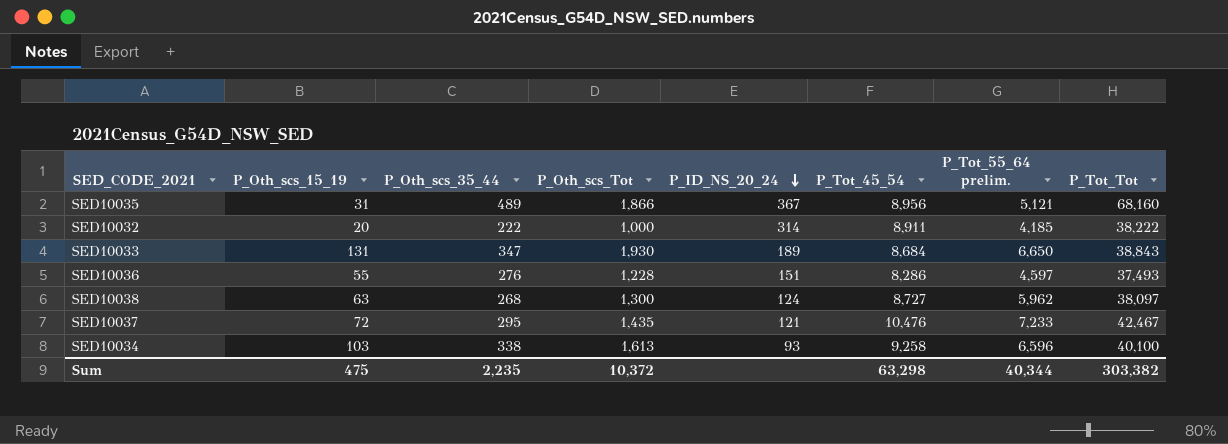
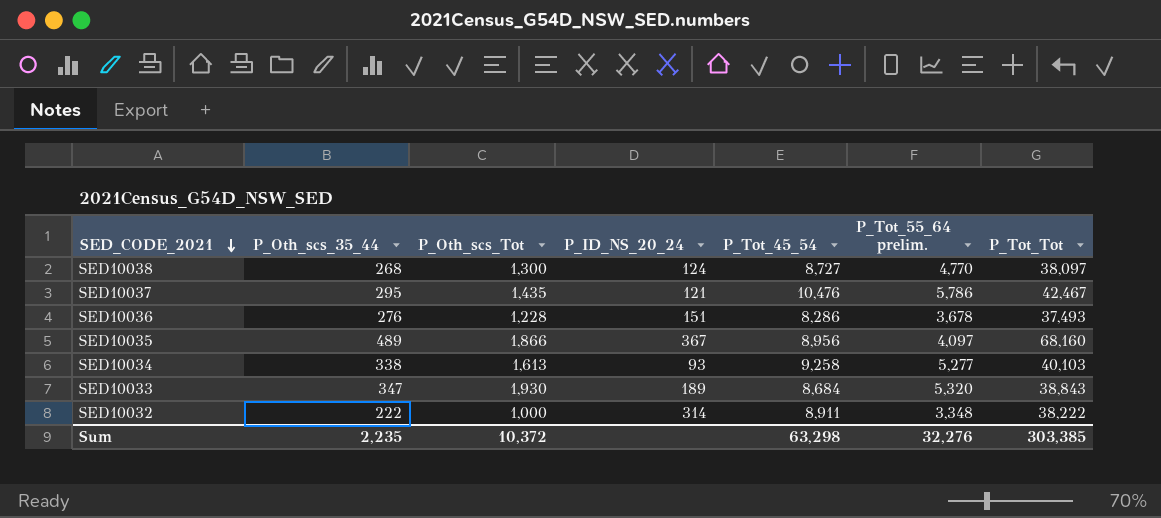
row order: P_ID_NS_20_24 descending -> SED_CODE_2021 descending
column P_Oth_scs_15_19 | position: 2 -> none
SED10038 | P_Tot_55_64 prelim.: 5,962 -> 4,770
SED10037 | P_Tot_55_64 prelim.: 7,233 -> 5,786
SED10036 | P_Tot_55_64 prelim.: 4,597 -> 3,678
SED10035 | P_Tot_55_64 prelim.: 5,121 -> 4,097
SED10034 | P_Tot_55_64 prelim.: 6,596 -> 5,277
SED10034 | P_Tot_Tot: 40,100 -> 40,103
SED10033 | P_Tot_55_64 prelim.: 6,650 -> 5,320
SED10032 | P_Tot_55_64 prelim.: 4,185 -> 3,348
Sum | P_Tot_55_64 prelim.: 40,344 -> 32,276
Sum | P_Tot_Tot: 303,382 -> 303,385

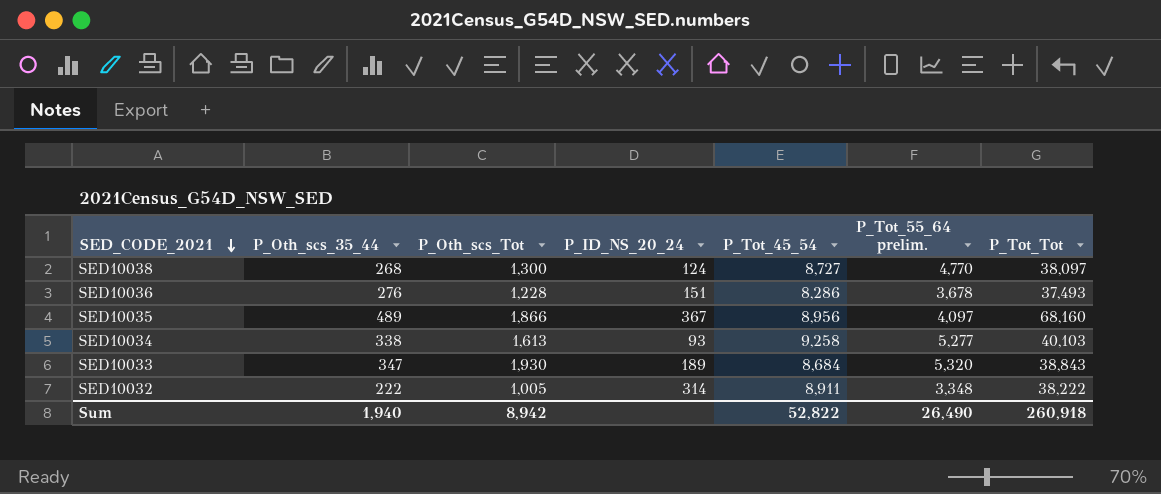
row SED10037: 295 | 1,435 | 121 | 10,476 | 5,786 | 42,467 -> none
SED10032 | P_Oth_scs_Tot: 1,000 -> 1,005
Sum | P_Oth_scs_35_44: 2,235 -> 1,940
Sum | P_Oth_scs_Tot: 10,372 -> 8,942
Sum | P_Tot_45_54: 63,298 -> 52,822
Sum | P_Tot_55_64 prelim.: 32,276 -> 26,490
Sum | P_Tot_Tot: 303,385 -> 260,918

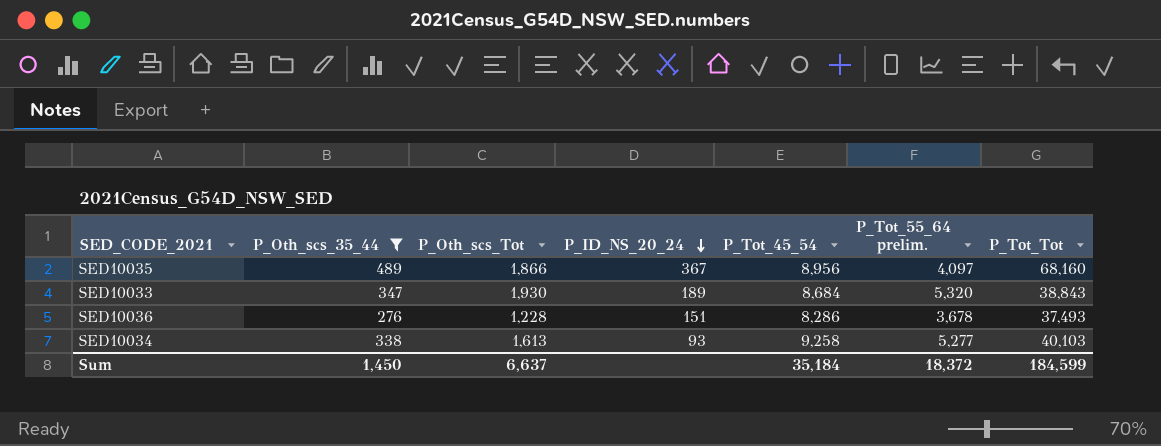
filter: none -> P_Oth_scs_35_44 >= 276
row order: SED_CODE_2021 descending -> P_ID_NS_20_24 descending
Sum | P_Oth_scs_35_44: 1,940 -> 1,450
Sum | P_Oth_scs_Tot: 8,942 -> 6,637
Sum | P_Tot_45_54: 52,822 -> 35,184
Sum | P_Tot_55_64 prelim.: 26,490 -> 18,372
Sum | P_Tot_Tot: 260,918 -> 184,599

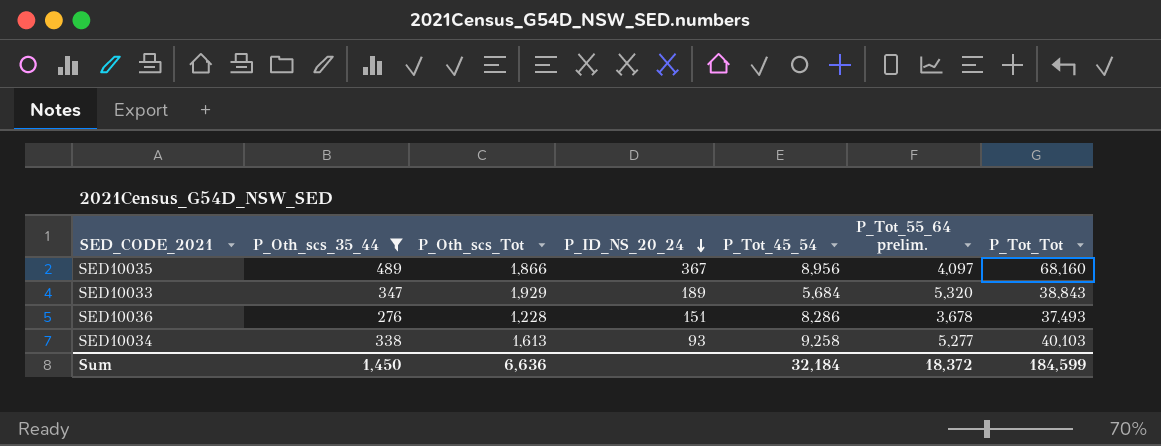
SED10033 | P_Oth_scs_Tot: 1,930 -> 1,929
SED10033 | P_Tot_45_54: 8,684 -> 5,684
Sum | P_Oth_scs_Tot: 6,637 -> 6,636
Sum | P_Tot_45_54: 35,184 -> 32,184

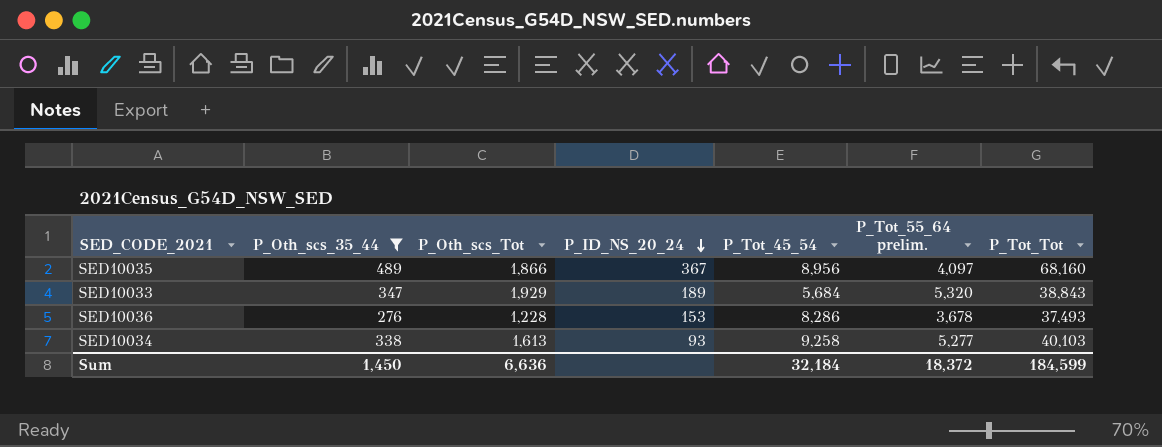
SED10036 | P_ID_NS_20_24: 151 -> 153

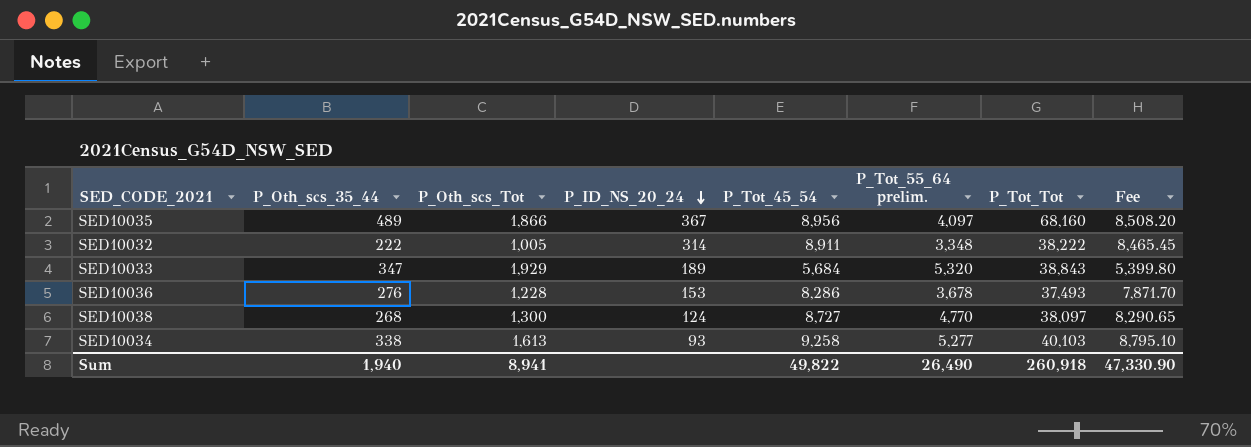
filter: P_Oth_scs_35_44 >= 276 -> none
column Fee | formula: none -> [P_Tot_45_54] * 0.95
Sum | P_Oth_scs_35_44: 1,450 -> 1,940
Sum | P_Oth_scs_Tot: 6,636 -> 8,941
Sum | P_Tot_45_54: 32,184 -> 49,822
Sum | P_Tot_55_64 prelim.: 18,372 -> 26,490
Sum | P_Tot_Tot: 184,599 -> 260,918

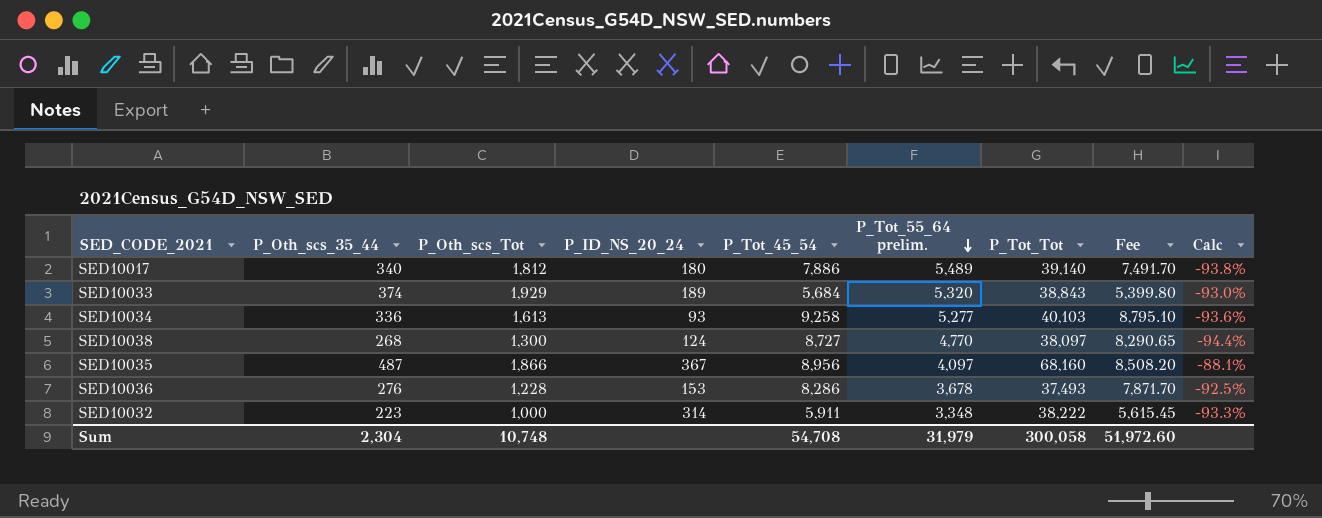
row order: P_ID_NS_20_24 descending -> P_Tot_55_64 prelim. descending
column Calc | formula: none -> ([P_Oth_scs_35_44] - [P_Tot_55_64 prelim.]) / [P_Tot_55_64 prelim.]
row SED10017: none -> 340 | 1,812 | 180 | 7,886 | 5,489 | 39,140 | 7,491.70 | -93.8%
SED10033 | P_Oth_scs_35_44: 347 -> 374
SED10034 | P_Oth_scs_35_44: 338 -> 336
SED10035 | P_Oth_scs_35_44: 489 -> 487
SED10032 | P_Oth_scs_35_44: 222 -> 223
SED10032 | P_Oth_scs_Tot: 1,005 -> 1,000
SED10032 | P_Tot_45_54: 8,911 -> 5,911
SED10032 | Fee: 8,465.45 -> 5,615.45
Sum | P_Oth_scs_35_44: 1,940 -> 2,304
Sum | P_Oth_scs_Tot: 8,941 -> 10,748
Sum | P_Tot_45_54: 49,822 -> 54,708
Sum | P_Tot_55_64 prelim.: 26,490 -> 31,979
Sum | P_Tot_Tot: 260,918 -> 300,058
Sum | Fee: 47,330.90 -> 51,972.60

